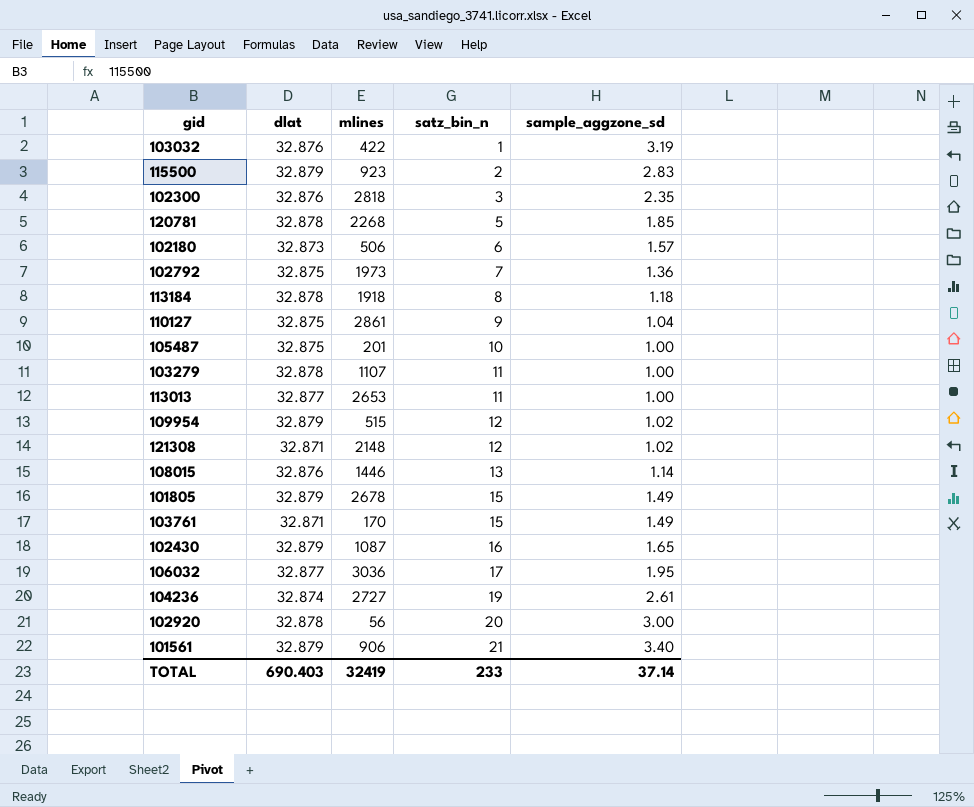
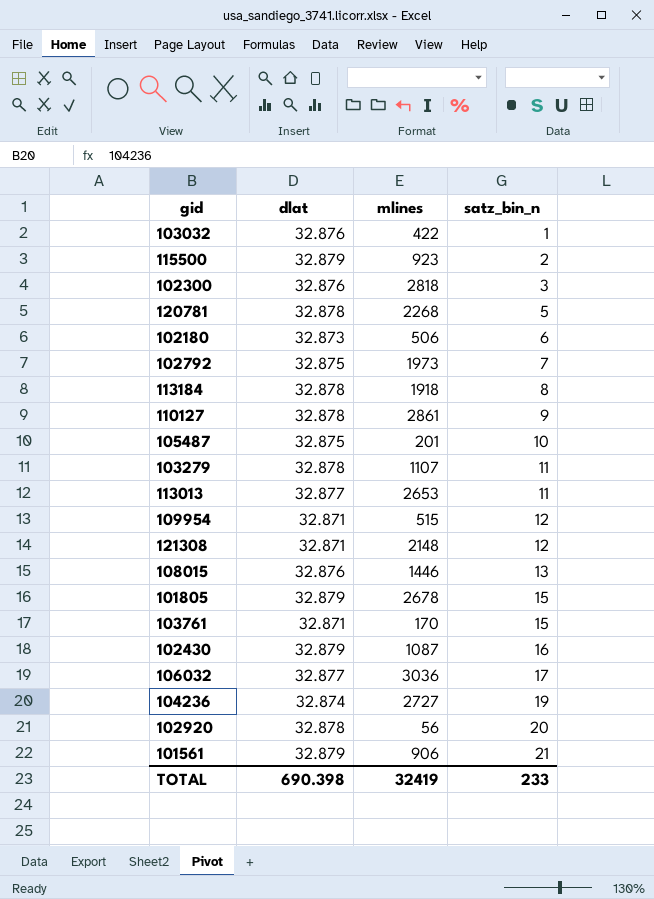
column sample_aggzone_sd | position: 5 -> none
110127 | dlat: 32.875 -> 32.878
109954 | dlat: 32.879 -> 32.871
TOTAL | dlat: 690.403 -> 690.398

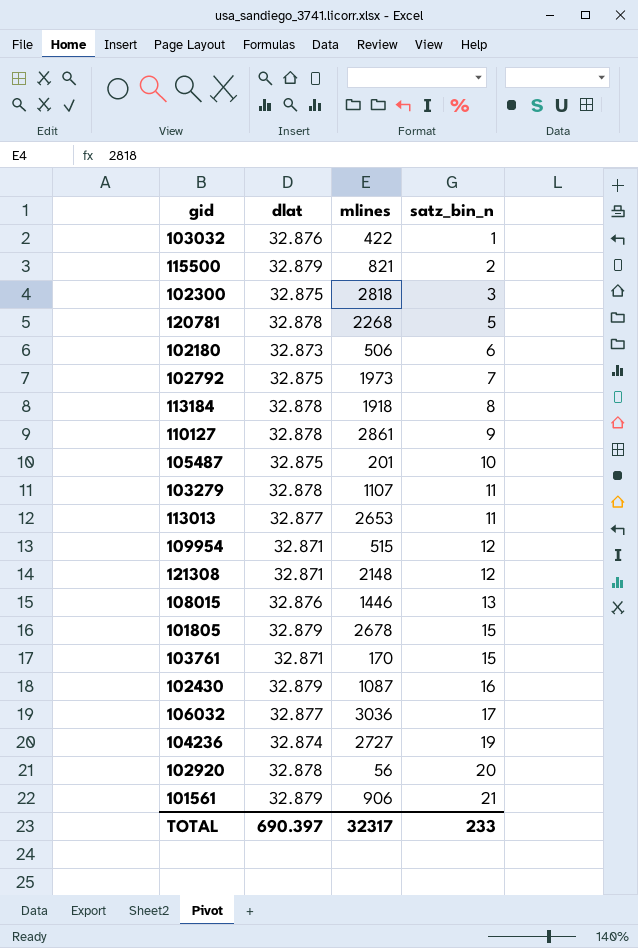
115500 | mlines: 923 -> 821
102300 | dlat: 32.876 -> 32.875
TOTAL | dlat: 690.398 -> 690.397
TOTAL | mlines: 32419 -> 32317

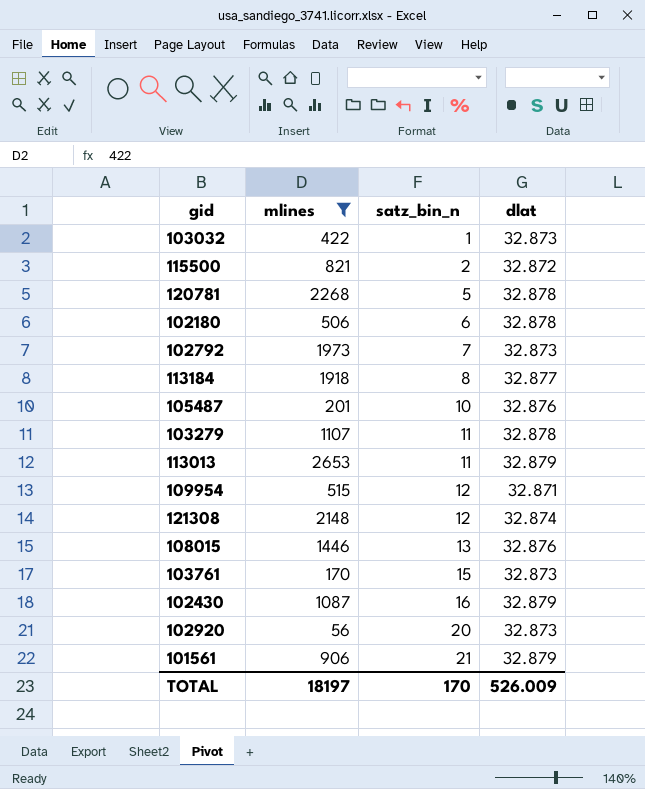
filter: none -> mlines <= 2653
column dlat | position: 2 -> 4
103032 | dlat: 32.876 -> 32.873
115500 | dlat: 32.879 -> 32.872
102180 | dlat: 32.873 -> 32.878
102792 | dlat: 32.875 -> 32.873
113184 | dlat: 32.878 -> 32.877
105487 | dlat: 32.875 -> 32.876
113013 | dlat: 32.877 -> 32.879
121308 | dlat: 32.871 -> 32.874
103761 | dlat: 32.871 -> 32.873
102920 | dlat: 32.878 -> 32.873
TOTAL | mlines: 32317 -> 18197
TOTAL | satz_bin_n: 233 -> 170
TOTAL | dlat: 690.397 -> 526.009

